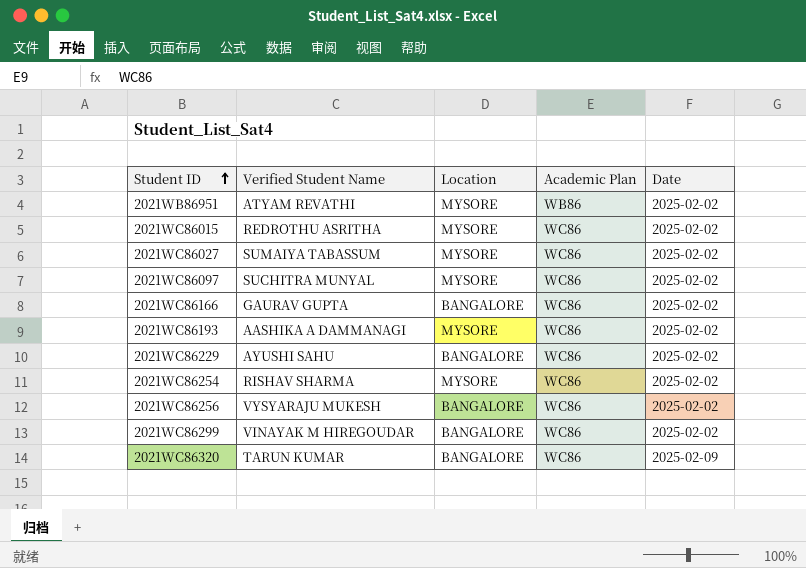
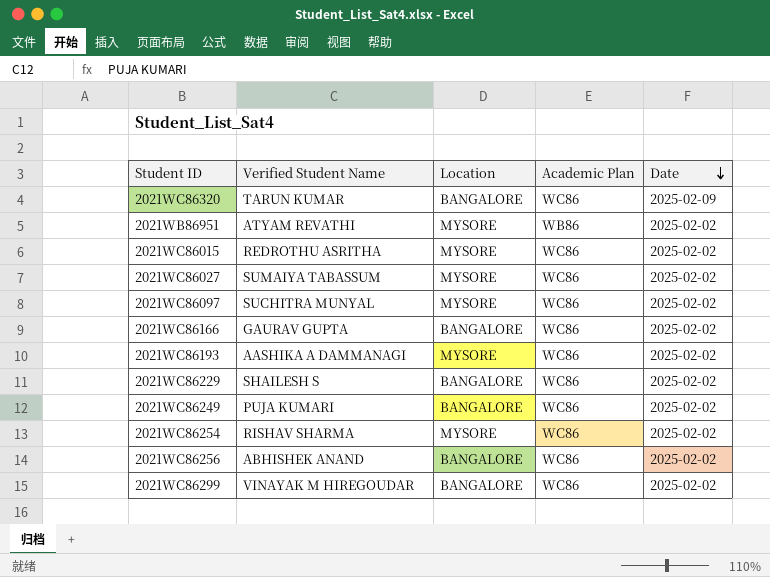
row order: Student ID ascending -> Date descending
2021WC86229 | Verified Student Name: AYUSHI SAHU -> SHAILESH S
row 2021WC86249: none -> PUJA KUMARI | BANGALORE | WC86 | 2025-02-02
2021WC86256 | Verified Student Name: VYSYARAJU MUKESH -> ABHISHEK ANAND

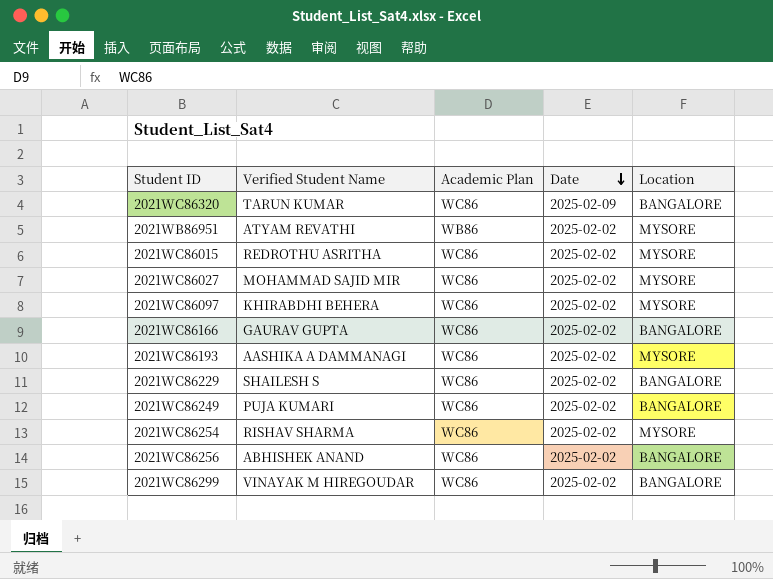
column Location | position: 3 -> 5
2021WC86027 | Verified Student Name: SUMAIYA TABASSUM -> MOHAMMAD SAJID MIR
2021WC86097 | Verified Student Name: SUCHITRA MUNYAL -> KHIRABDHI BEHERA

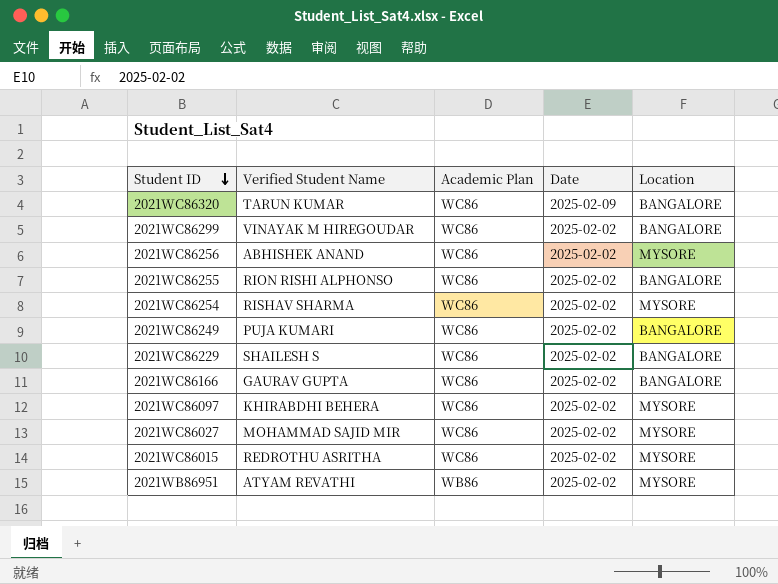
row order: Date descending -> Student ID descending
row 2021WC86193: AASHIKA A DAMMANAGI | WC86 | 2025-02-02 | MYSORE -> none
2021WC86256 | Location: BANGALORE -> MYSORE
row 2021WC86255: none -> RION RISHI ALPHONSO | WC86 | 2025-02-02 | BANGALORE

